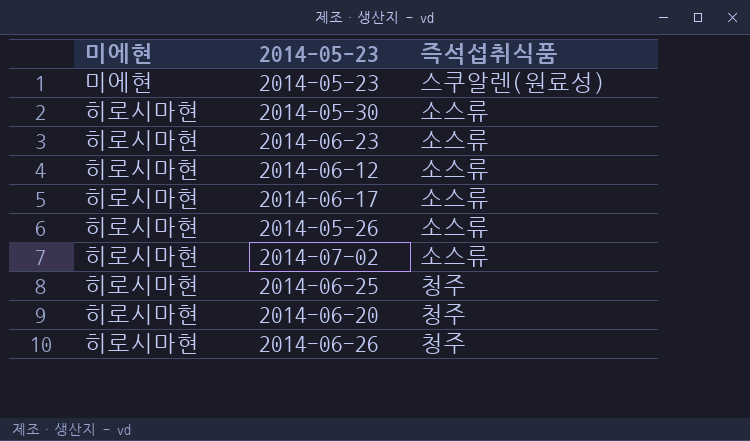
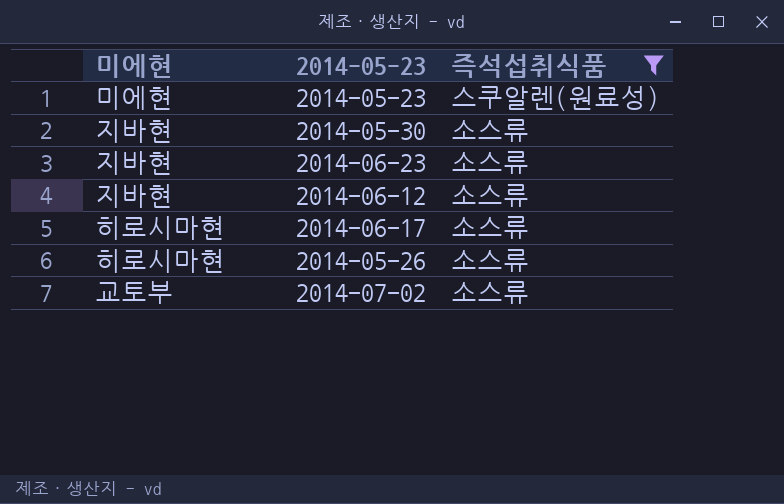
filter: none -> 즉석섭취식품 != 청주
2014-05-30 | 미에현: 히로시마현 -> 지바현
2014-06-23 | 미에현: 히로시마현 -> 지바현
2014-06-12 | 미에현: 히로시마현 -> 지바현
2014-07-02 | 미에현: 히로시마현 -> 교토부

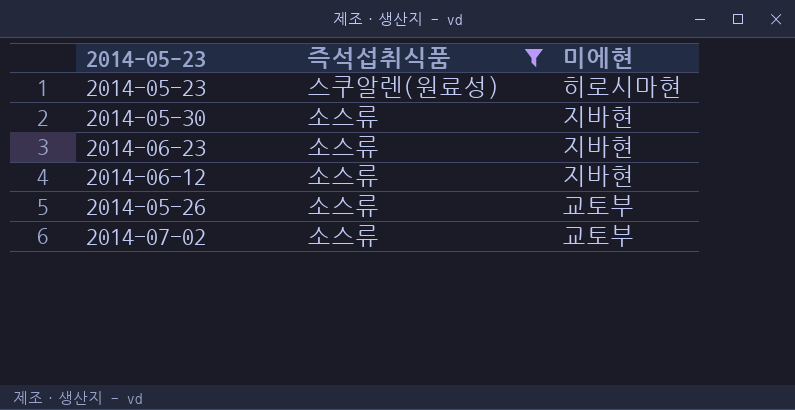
column 미에현 | position: 1 -> 3
row 2014-06-17: 히로시마현 | 소스류 -> none
2014-05-23 | 미에현: 미에현 -> 히로시마현
2014-05-26 | 미에현: 히로시마현 -> 교토부

